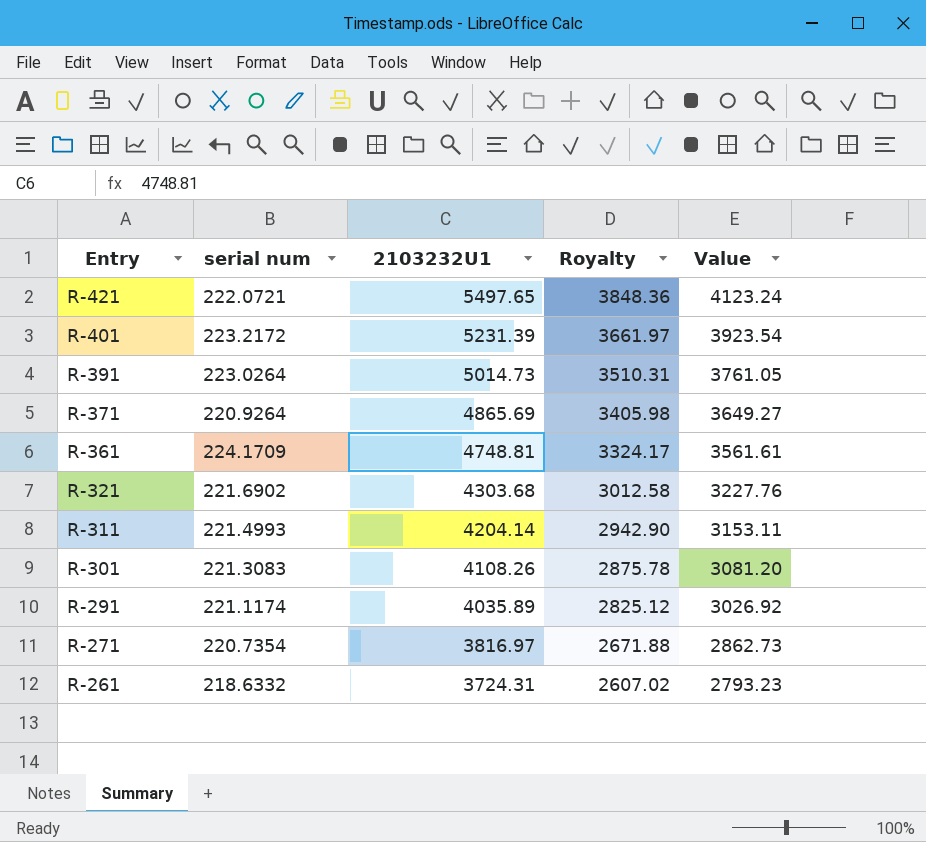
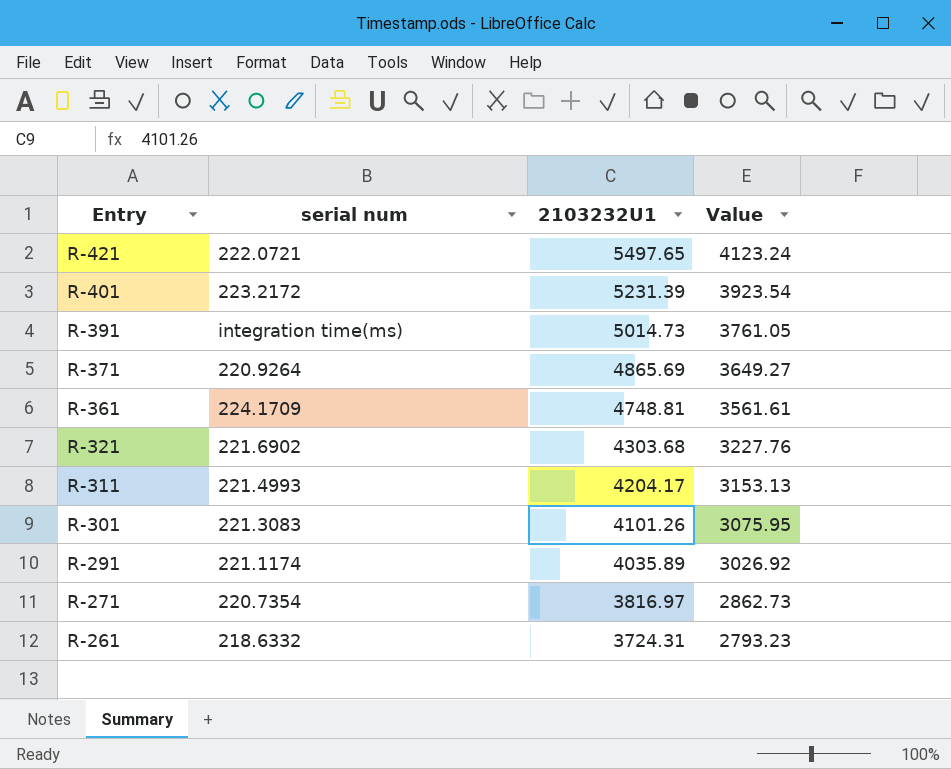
column Royalty | formula: [2103232U1] * 0.7 -> none
R-391 | serial num: 223.0264 -> integration time(ms)
R-311 | 2103232U1: 4204.14 -> 4204.17
R-311 | Value: 3153.11 -> 3153.13
R-301 | 2103232U1: 4108.26 -> 4101.26
R-301 | Value: 3081.20 -> 3075.95

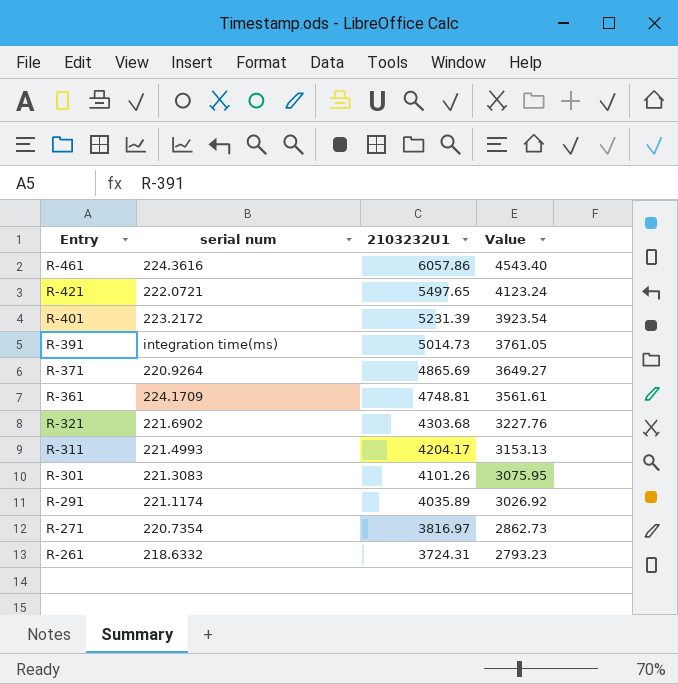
row R-461: none -> 224.3616 | 6057.86 | 4543.40

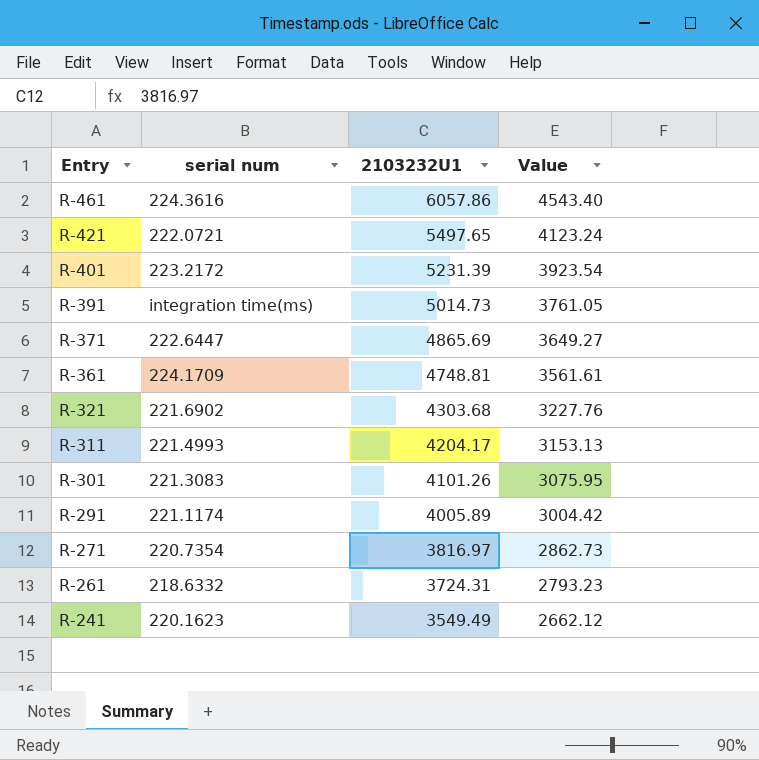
R-371 | serial num: 220.9264 -> 222.6447
R-291 | 2103232U1: 4035.89 -> 4005.89
R-291 | Value: 3026.92 -> 3004.42
row R-241: none -> 220.1623 | 3549.49 | 2662.12

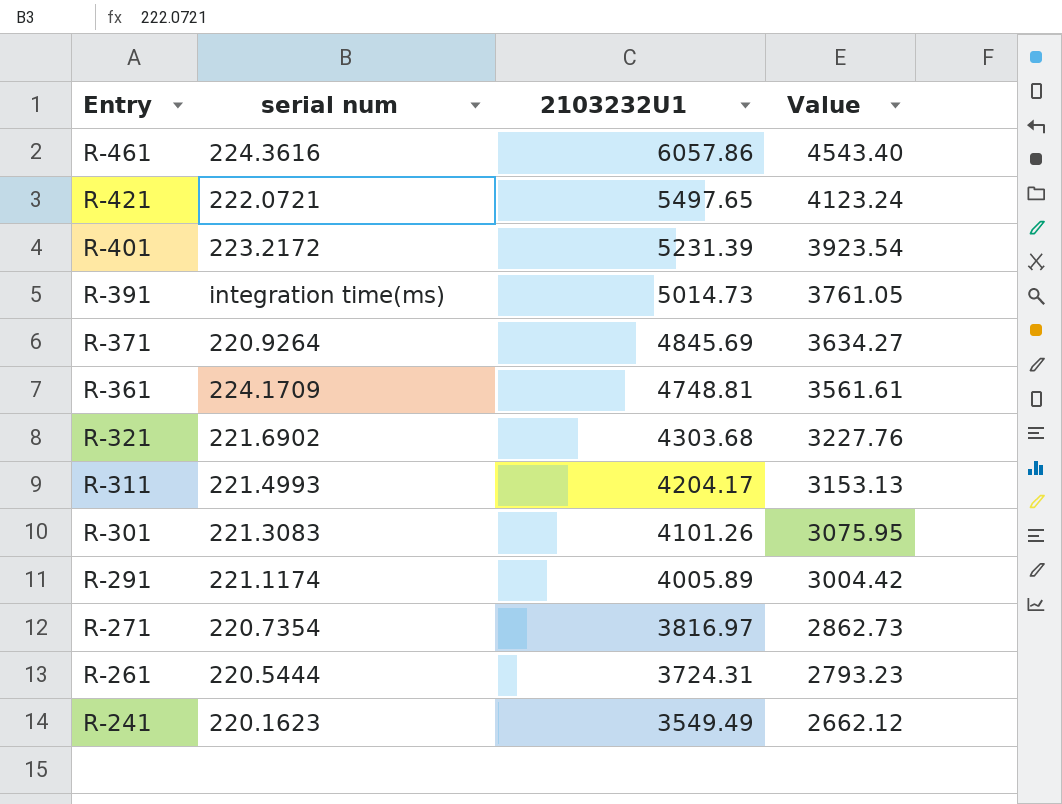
R-371 | serial num: 222.6447 -> 220.9264
R-371 | 2103232U1: 4865.69 -> 4845.69
R-371 | Value: 3649.27 -> 3634.27
R-261 | serial num: 218.6332 -> 220.5444

